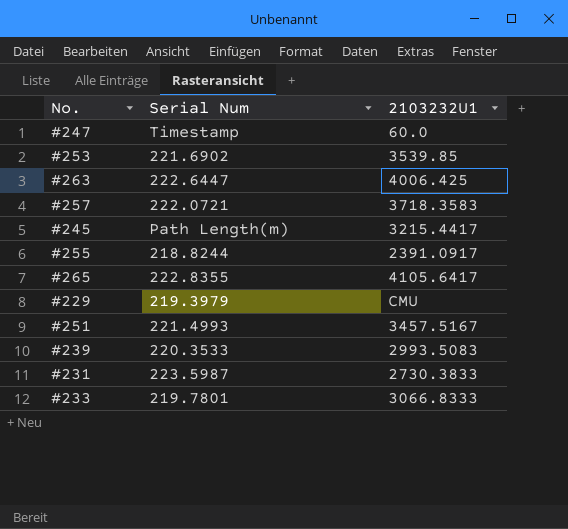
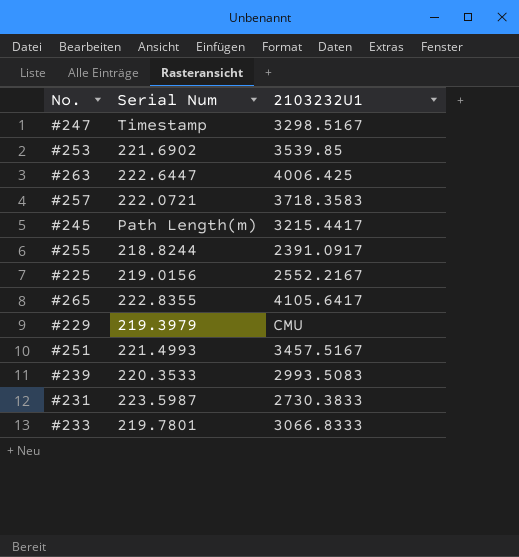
#247 | 2103232U1: 60.0 -> 3298.5167
row #225: none -> 219.0156 | 2552.2167

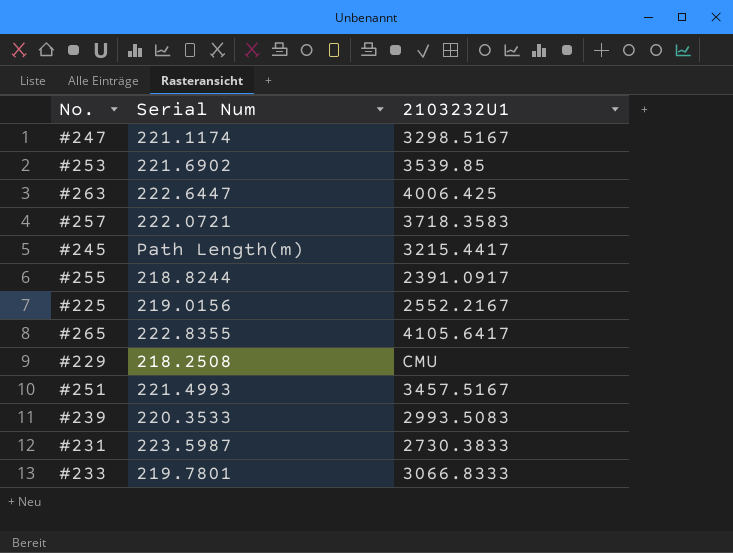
#247 | Serial Num: Timestamp -> 221.1174
#229 | Serial Num: 219.3979 -> 218.2508

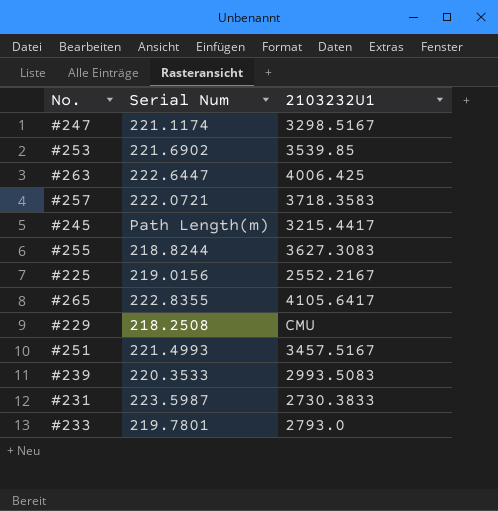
#255 | 2103232U1: 2391.0917 -> 3627.3083
#233 | 2103232U1: 3066.8333 -> 2793.0

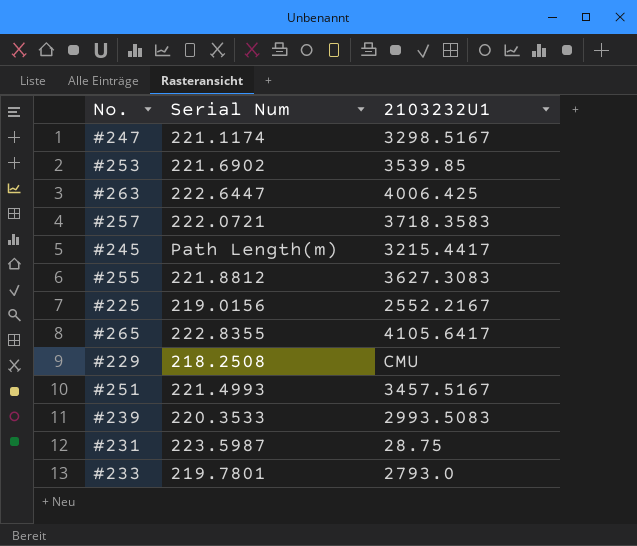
#255 | Serial Num: 218.8244 -> 221.8812
#231 | 2103232U1: 2730.3833 -> 28.75

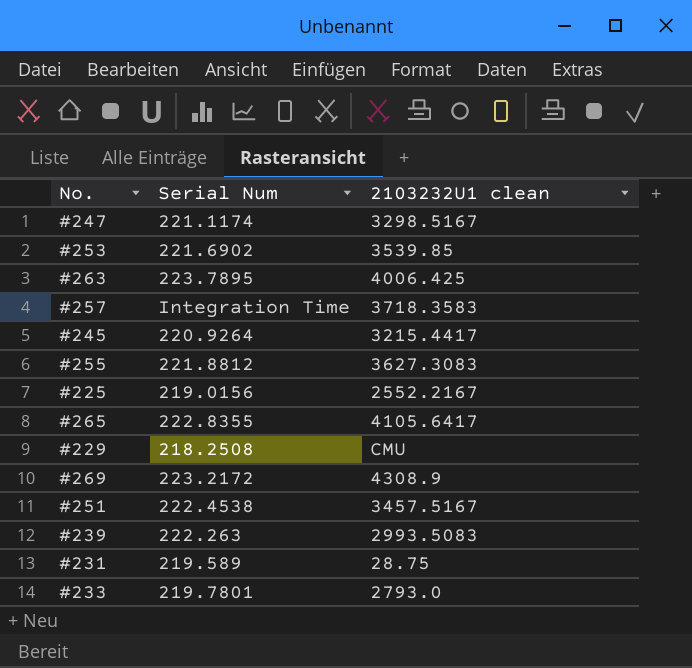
column name: 2103232U1 -> 2103232U1 clean
#263 | Serial Num: 222.6447 -> 223.7895
#257 | Serial Num: 222.0721 -> Integration Time
#245 | Serial Num: Path Length(m) -> 220.9264
row #269: none -> 223.2172 | 4308.9
#251 | Serial Num: 221.4993 -> 222.4538
#239 | Serial Num: 220.3533 -> 222.263
#231 | Serial Num: 223.5987 -> 219.589

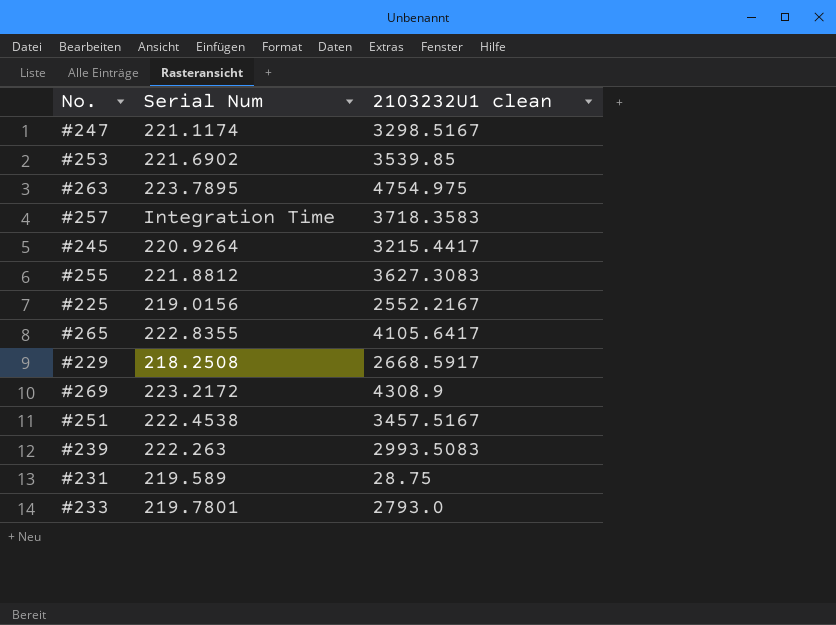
#263 | 2103232U1 clean: 4006.425 -> 4754.975
#229 | 2103232U1 clean: CMU -> 2668.5917

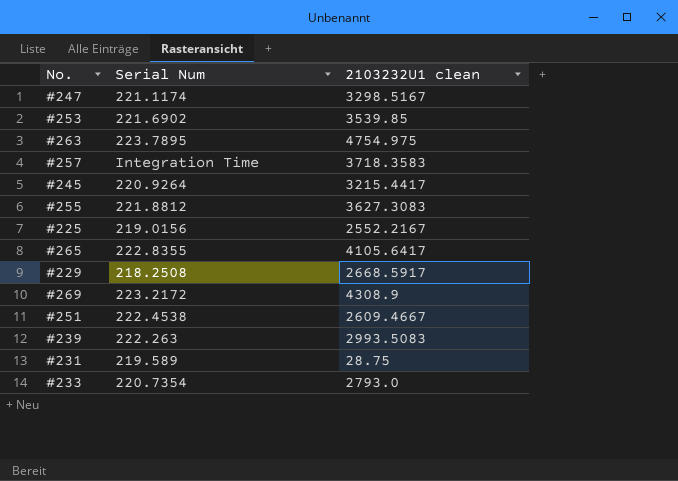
#251 | 2103232U1 clean: 3457.5167 -> 2609.4667
#233 | Serial Num: 219.7801 -> 220.7354

